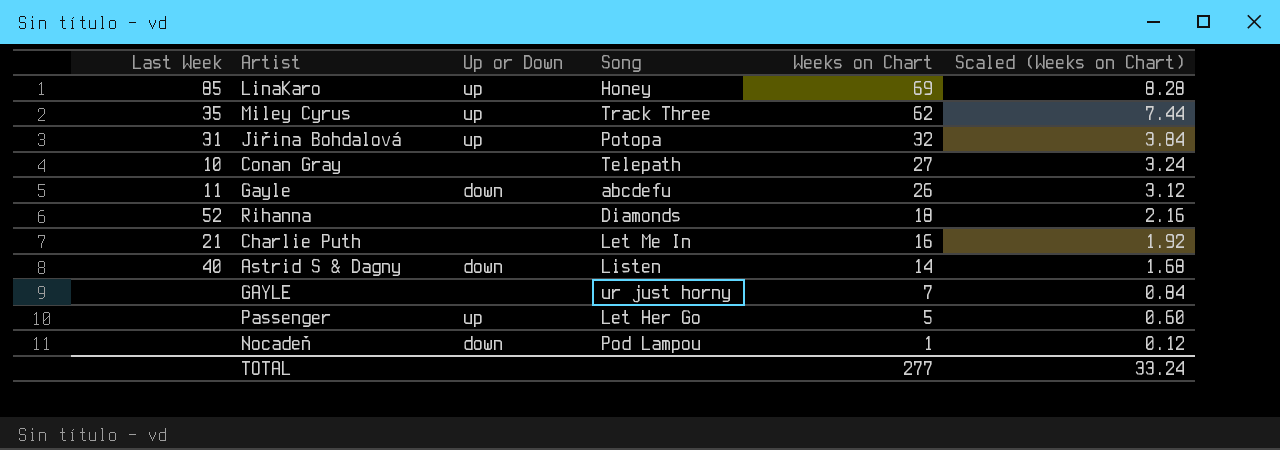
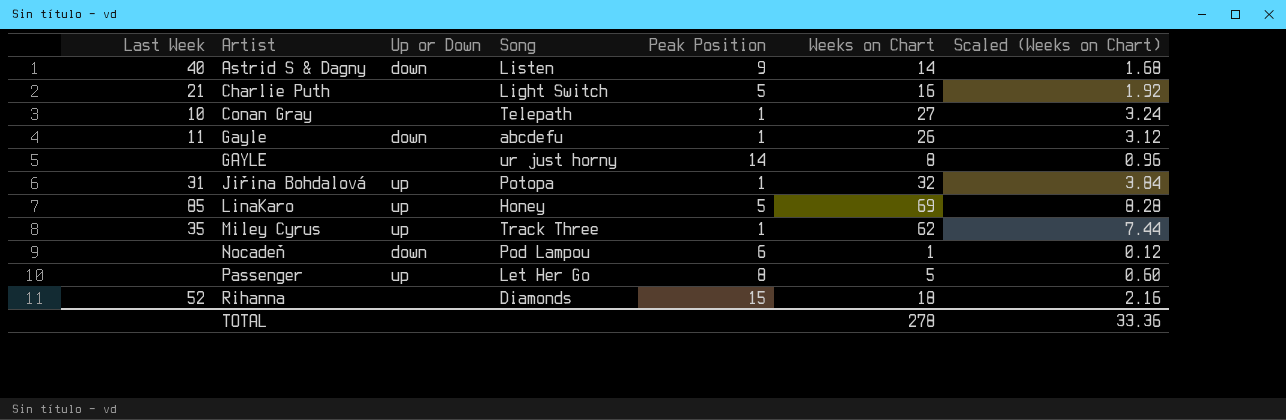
row order: Weeks on Chart descending -> Artist ascending
column Peak Position | position: none -> 5
Charlie Puth | Song: Let Me In -> Light Switch
GAYLE | Weeks on Chart: 7 -> 8
GAYLE | Scaled (Weeks on Chart): 0.84 -> 0.96
TOTAL | Weeks on Chart: 277 -> 278
TOTAL | Scaled (Weeks on Chart): 33.24 -> 33.36

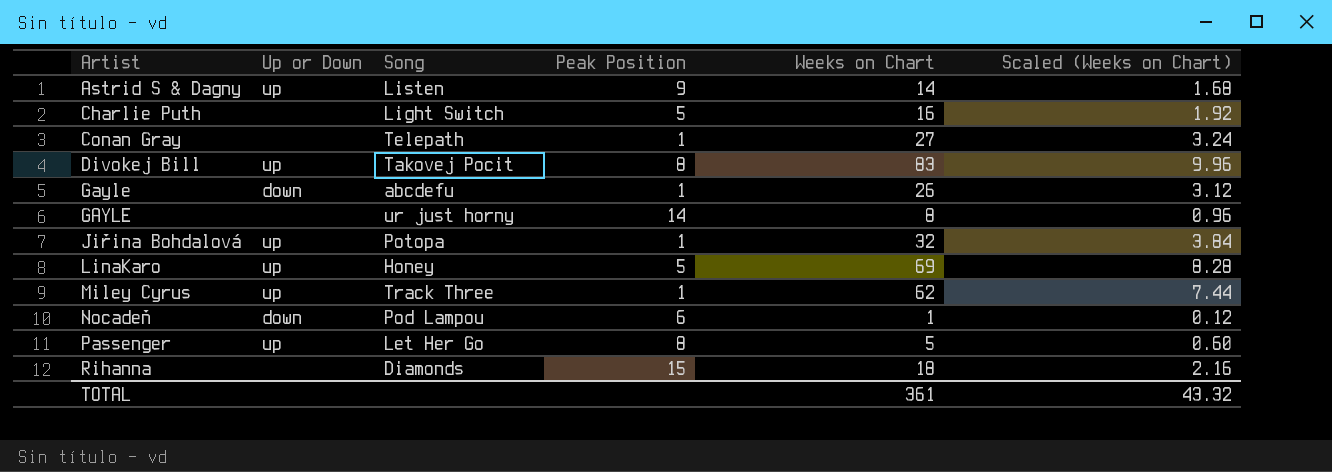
column Last Week | position: 1 -> none
Astrid S & Dagny | Up or Down: down -> up
row Divokej Bill: none -> up | Takovej Pocit | 8 | 83 | 9.96
TOTAL | Weeks on Chart: 278 -> 361
TOTAL | Scaled (Weeks on Chart): 33.36 -> 43.32

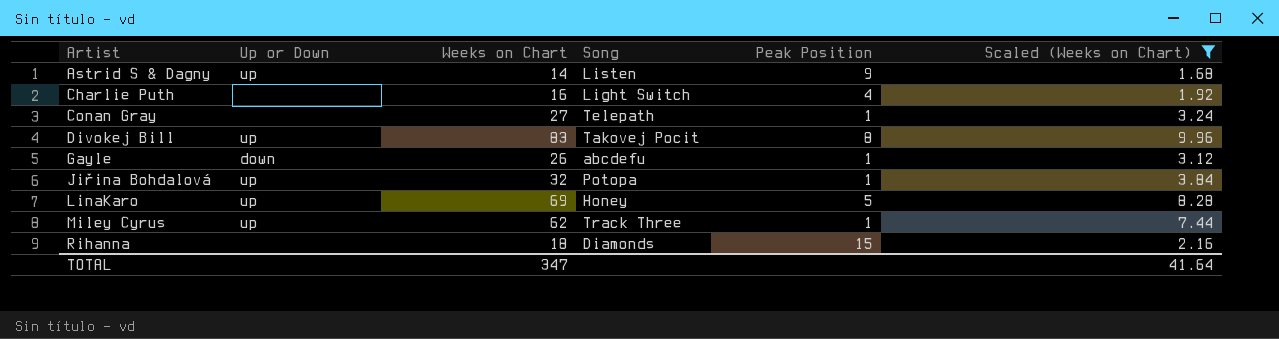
filter: none -> Scaled (Weeks on Chart) >= 1.68
column Weeks on Chart | position: 5 -> 3
Charlie Puth | Peak Position: 5 -> 4
TOTAL | Weeks on Chart: 361 -> 347
TOTAL | Scaled (Weeks on Chart): 43.32 -> 41.64

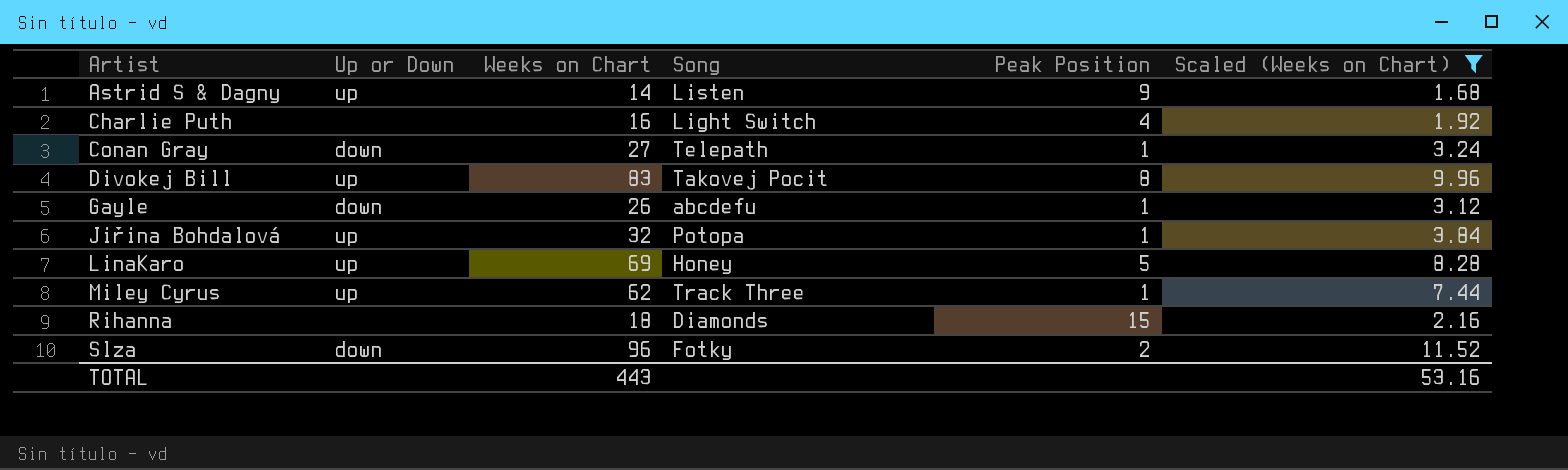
Conan Gray | Up or Down: none -> down
row Slza: none -> down | 96 | Fotky | 2 | 11.52
TOTAL | Weeks on Chart: 347 -> 443
TOTAL | Scaled (Weeks on Chart): 41.64 -> 53.16

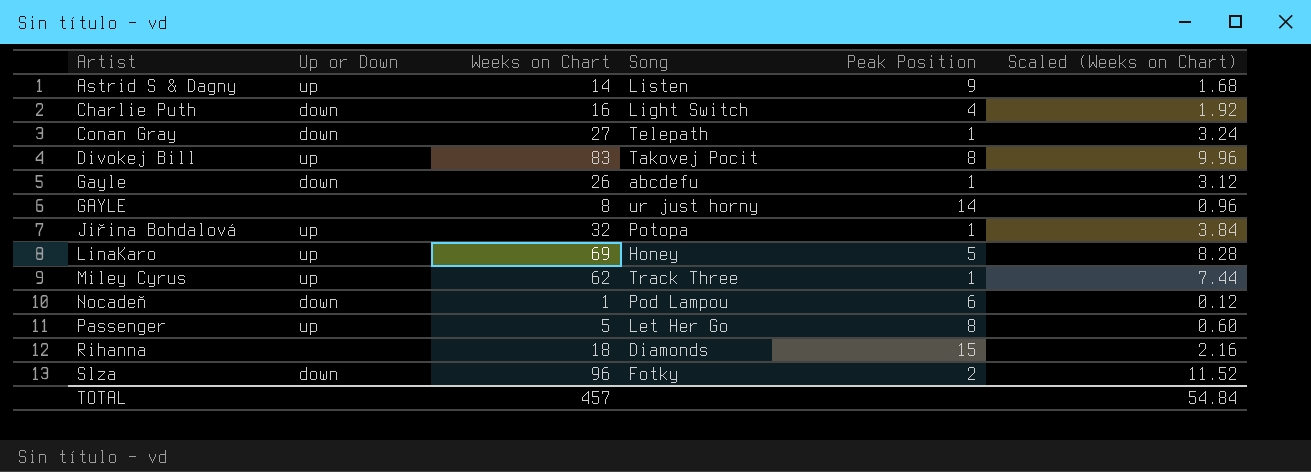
filter: Scaled (Weeks on Chart) >= 1.68 -> none
Charlie Puth | Up or Down: none -> down
TOTAL | Weeks on Chart: 443 -> 457
TOTAL | Scaled (Weeks on Chart): 53.16 -> 54.84

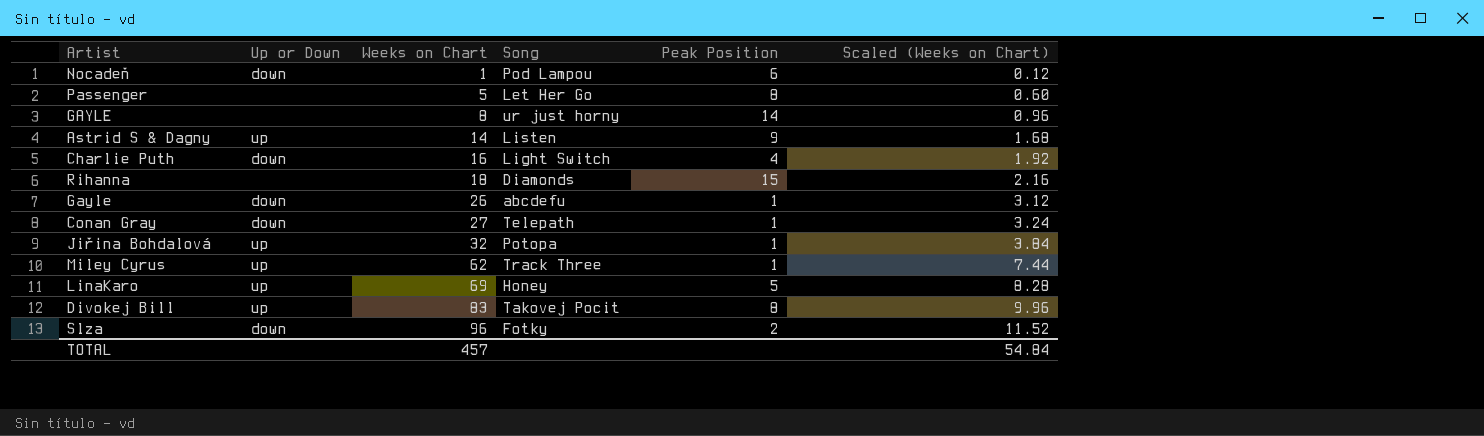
row order: Artist ascending -> Weeks on Chart ascending
Passenger | Up or Down: up -> none

